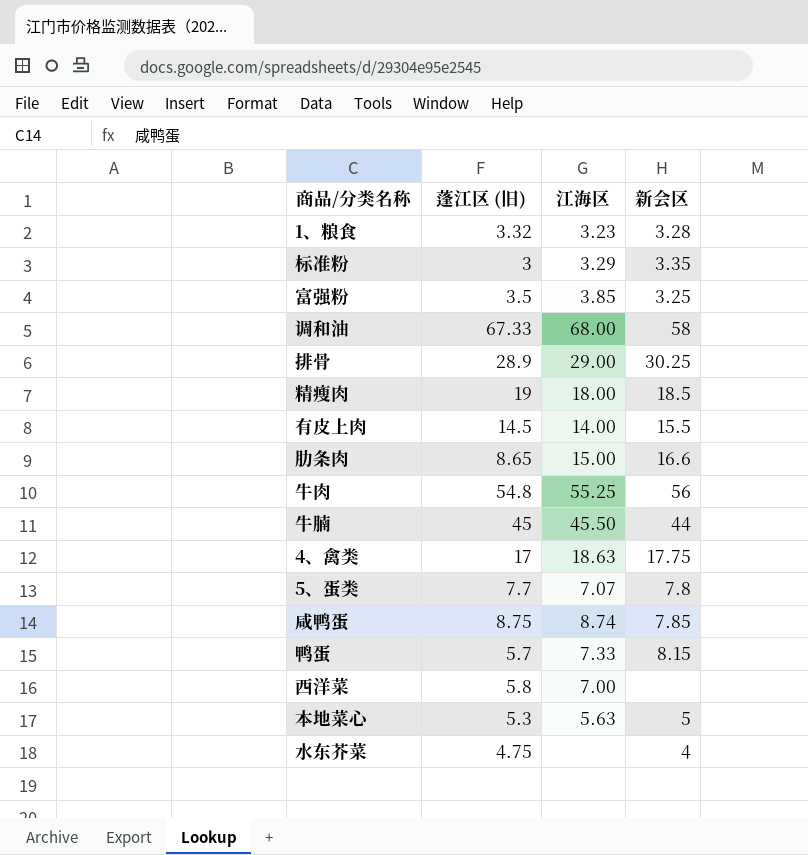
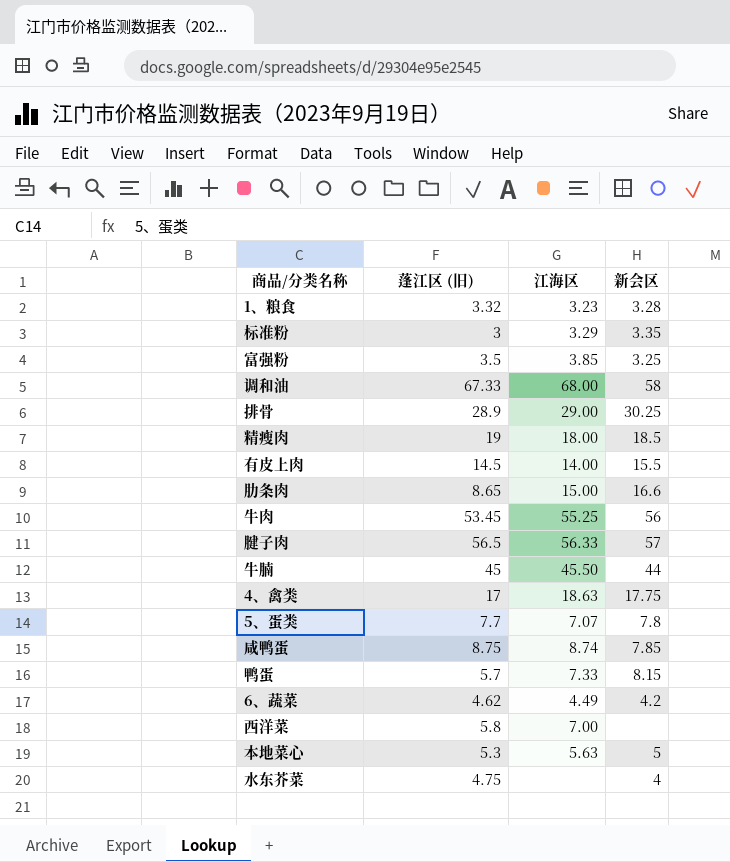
牛肉 | 蓬江区 (旧): 54.8 -> 53.45
row 腱子肉: none -> 56.5 | 56.33 | 57
row 6、蔬菜: none -> 4.62 | 4.49 | 4.2

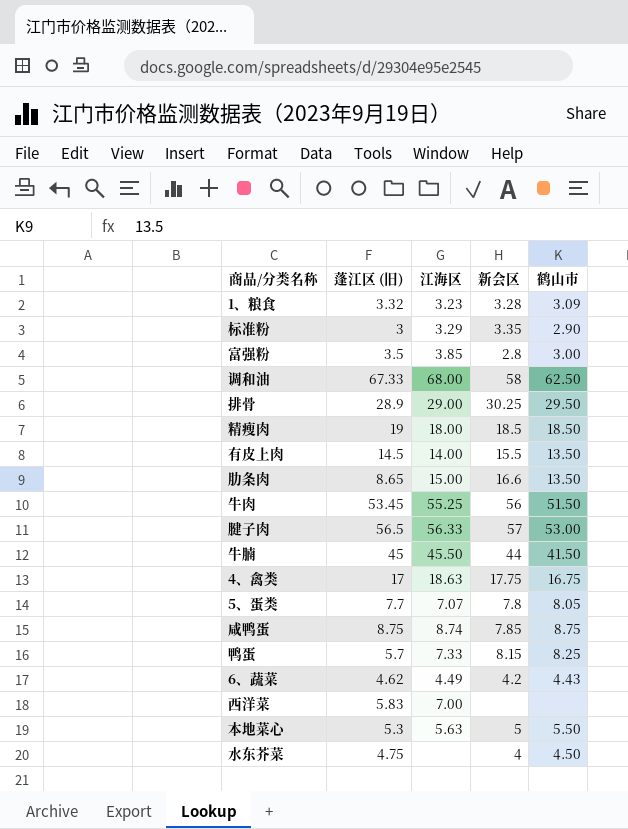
column 鹤山市 | position: none -> 5
富强粉 | 新会区: 3.25 -> 2.8
西洋菜 | 蓬江区 (旧): 5.8 -> 5.83

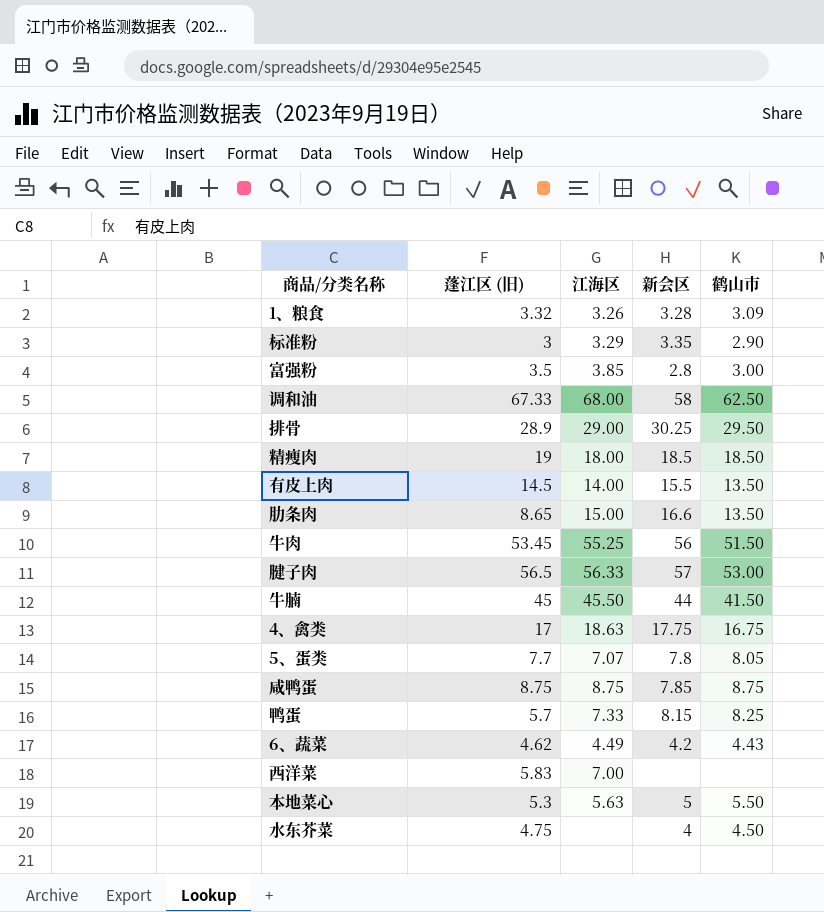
1、粮食 | 江海区: 3.23 -> 3.26
咸鸭蛋 | 江海区: 8.74 -> 8.75

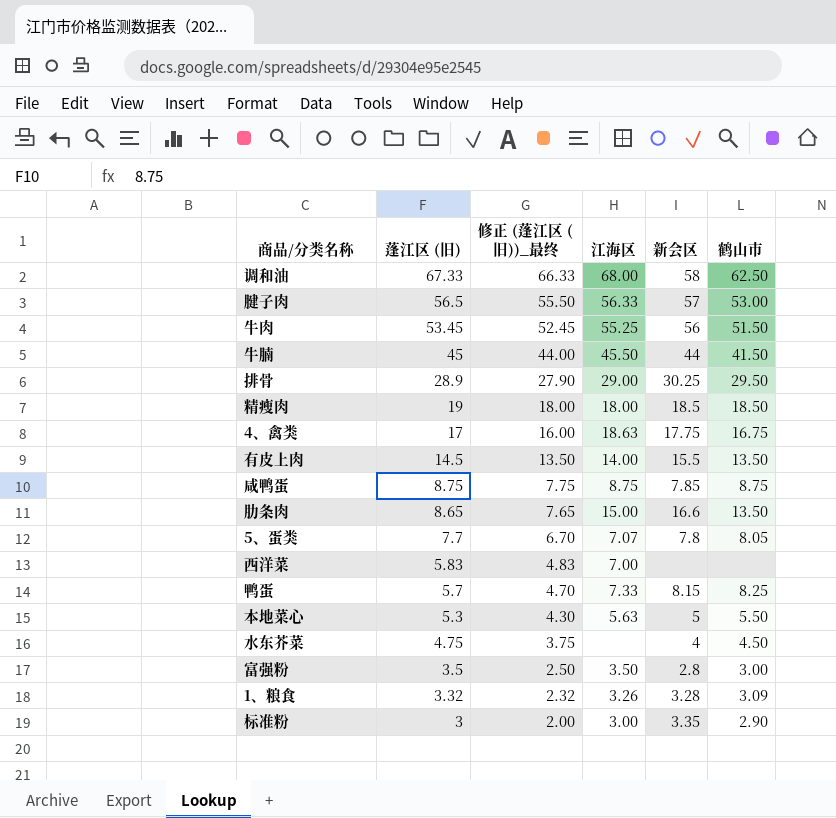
row order: none -> 蓬江区 (旧) descending
column 修正 (蓬江区 (旧))_最终 | formula: none -> [蓬江区 (旧)] - 1
row 6、蔬菜: 4.62 | 4.49 | 4.2 | 4.43 -> none
富强粉 | 江海区: 3.85 -> 3.50
标准粉 | 江海区: 3.29 -> 3.00

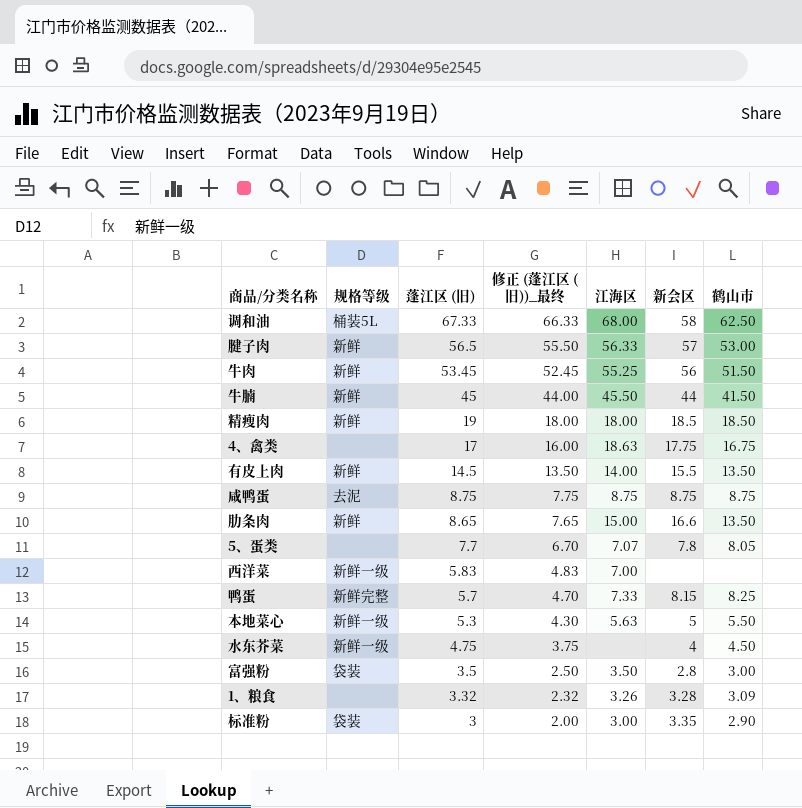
column 规格等级 | position: none -> 2
row 排骨: 28.9 | 27.90 | 29.00 | 30.25 | 29.50 -> none
咸鸭蛋 | 新会区: 7.85 -> 8.75

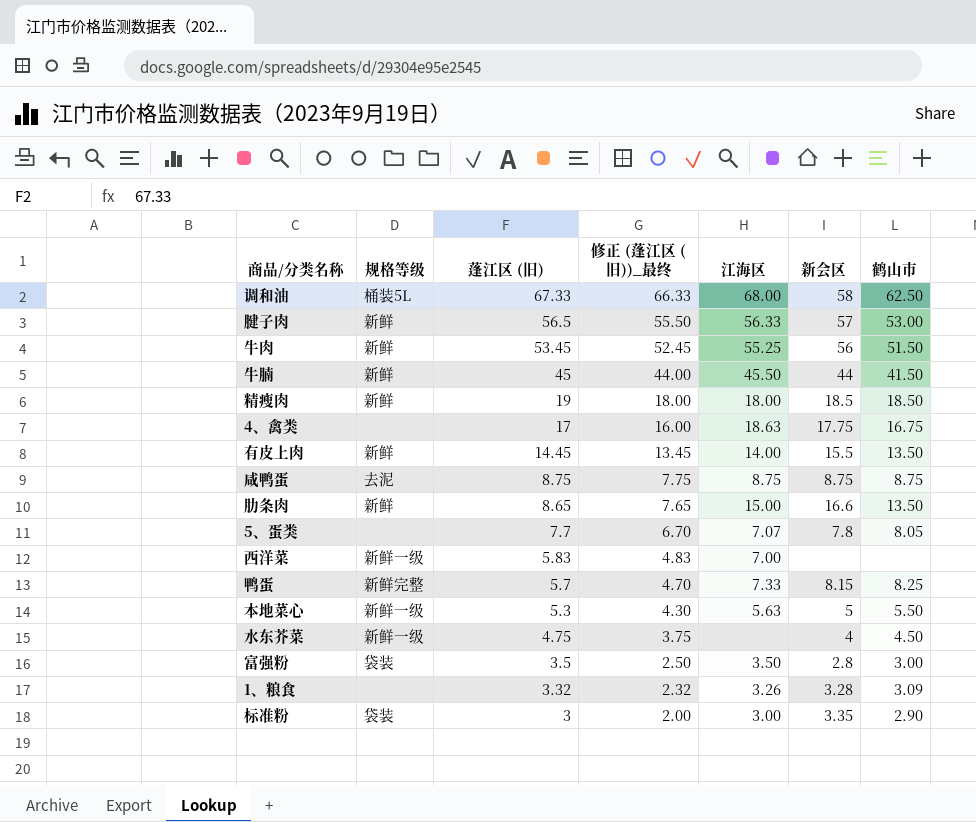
有皮上肉 | 蓬江区 (旧): 14.5 -> 14.45
有皮上肉 | 修正 (蓬江区 (旧))_最终: 13.50 -> 13.45

